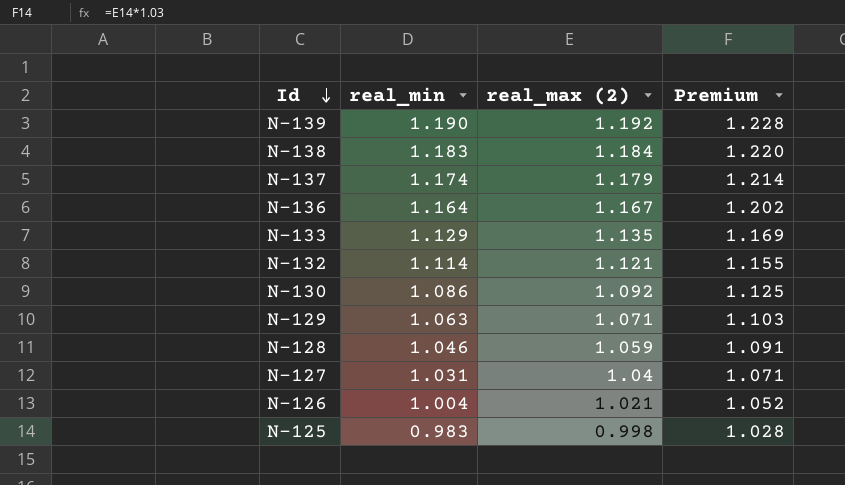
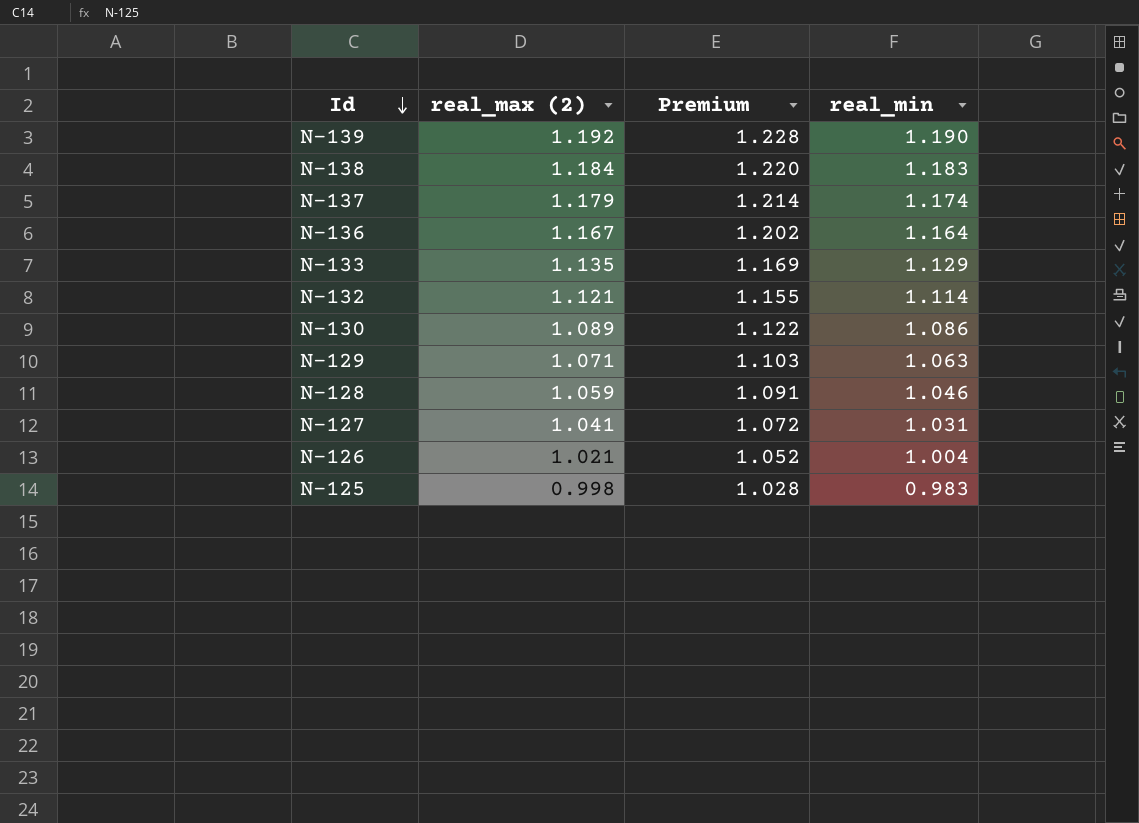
column real_min | position: 2 -> 4
N-130 | real_max (2): 1.092 -> 1.089
N-130 | Premium: 1.125 -> 1.122
N-127 | real_max (2): 1.04 -> 1.041
N-127 | Premium: 1.071 -> 1.072

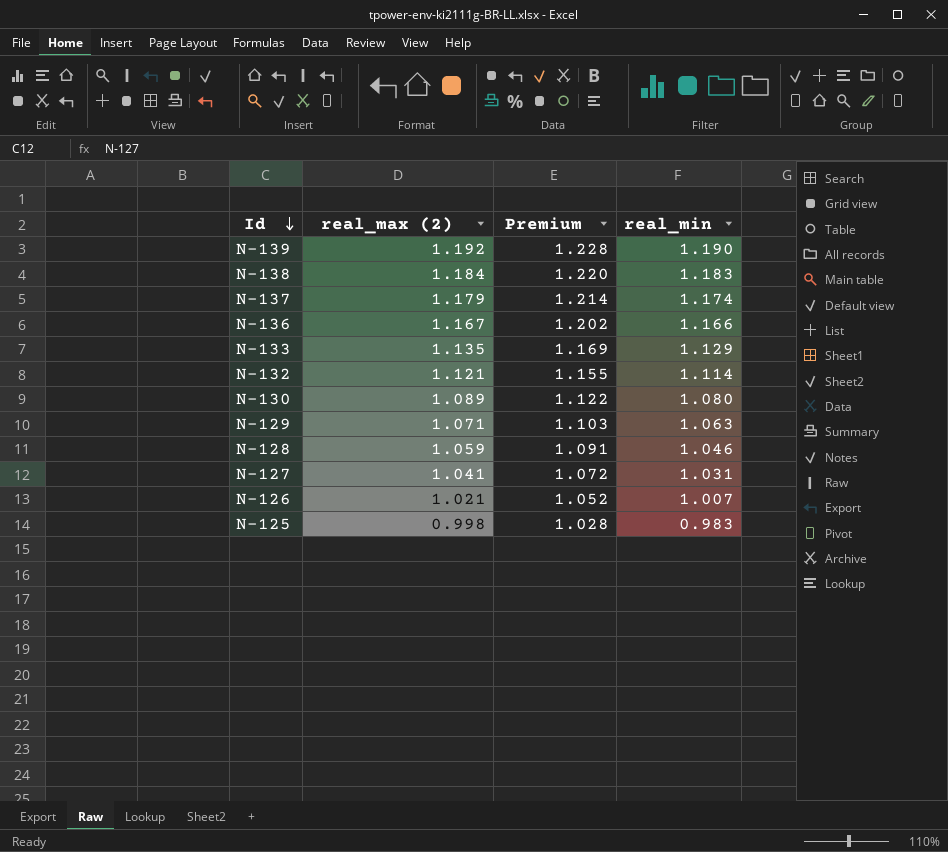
N-136 | real_min: 1.164 -> 1.166
N-130 | real_min: 1.086 -> 1.080
N-126 | real_min: 1.004 -> 1.007

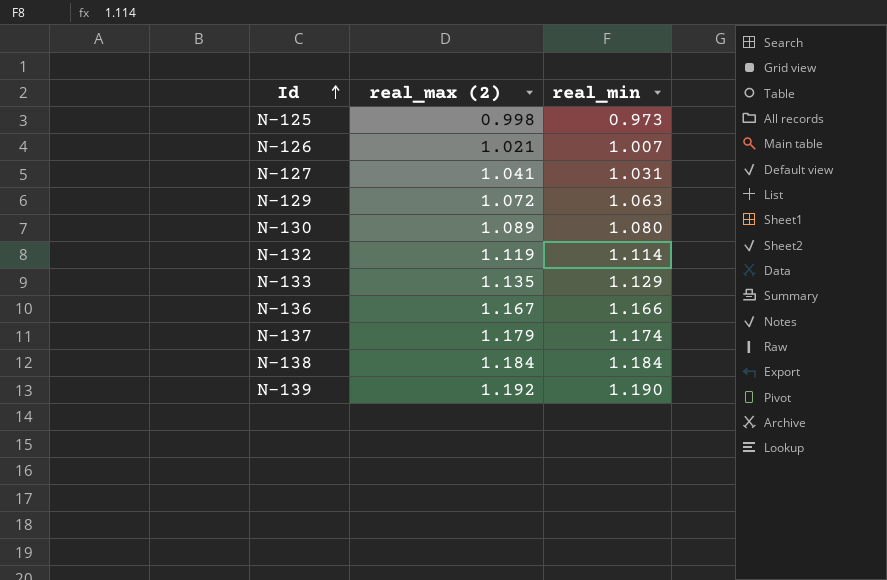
row order: Id descending -> Id ascending
column Premium | formula: [real_max (2)] * 1.03 -> none
row N-128: 1.059 | 1.091 | 1.046 -> none
N-125 | real_min: 0.983 -> 0.973
N-129 | real_max (2): 1.071 -> 1.072
N-132 | real_max (2): 1.121 -> 1.119
N-138 | real_min: 1.183 -> 1.184

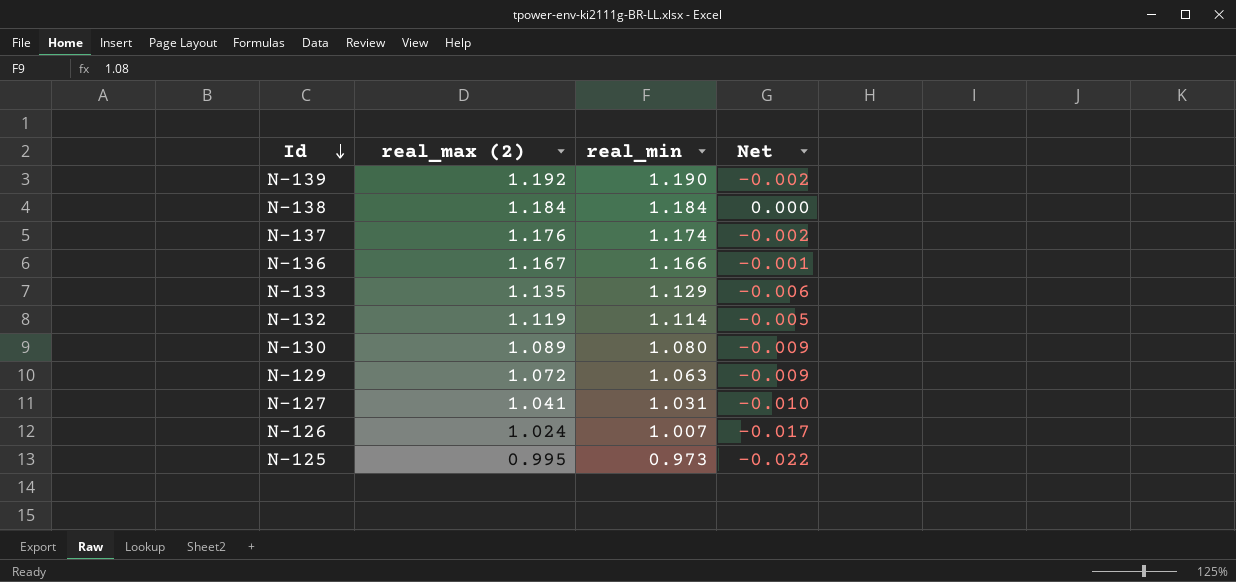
row order: Id ascending -> Id descending
column Net | formula: none -> [real_min] - [real_max (2)]
N-137 | real_max (2): 1.179 -> 1.176
N-126 | real_max (2): 1.021 -> 1.024
N-125 | real_max (2): 0.998 -> 0.995

